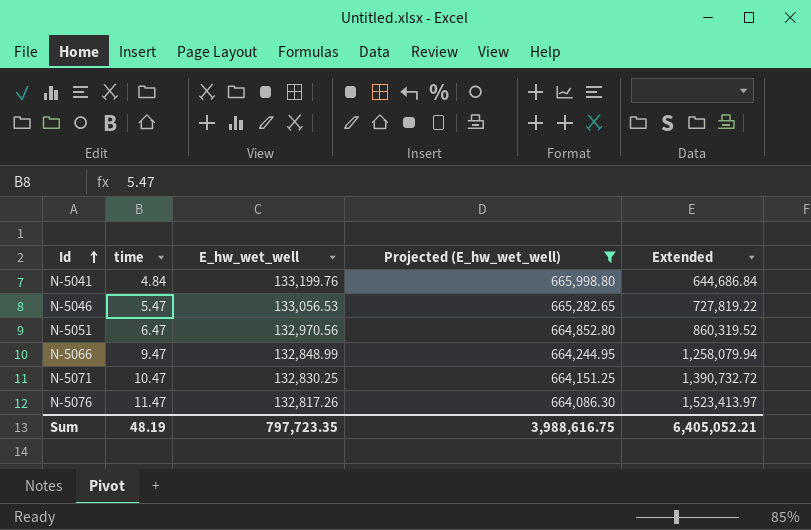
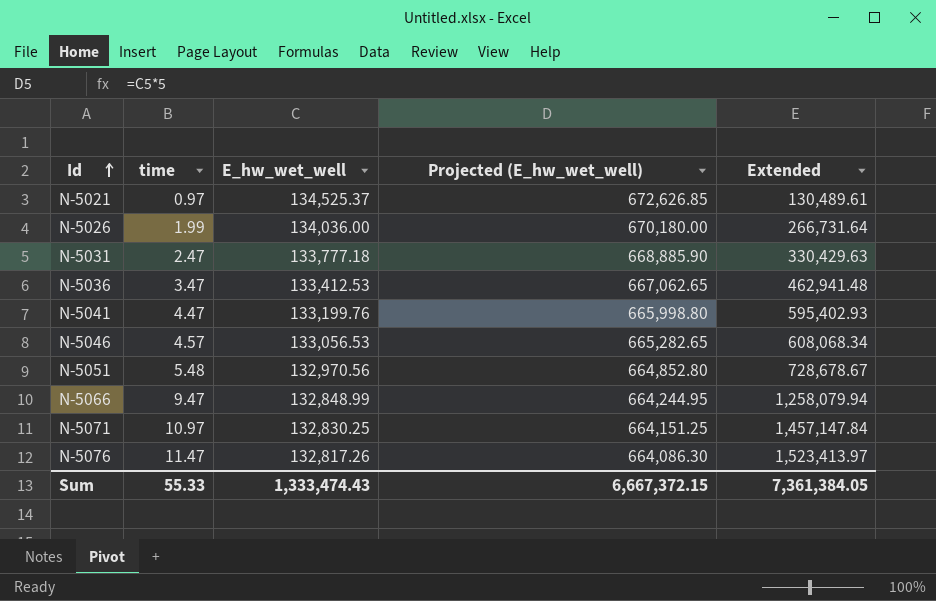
filter: Projected (E_hw_wet_well) <= 665,998.80 -> none
N-5041 | time: 4.84 -> 4.47
N-5041 | Extended: 644,686.84 -> 595,402.93
N-5046 | time: 5.47 -> 4.57
N-5046 | Extended: 727,819.22 -> 608,068.34
N-5051 | time: 6.47 -> 5.48
N-5051 | Extended: 860,319.52 -> 728,678.67
N-5071 | time: 10.47 -> 10.97
N-5071 | Extended: 1,390,732.72 -> 1,457,147.84
Sum | time: 48.19 -> 55.33
Sum | E_hw_wet_well: 797,723.35 -> 1,333,474.43
Sum | Projected (E_hw_wet_well): 3,988,616.75 -> 6,667,372.15
Sum | Extended: 6,405,052.21 -> 7,361,384.05

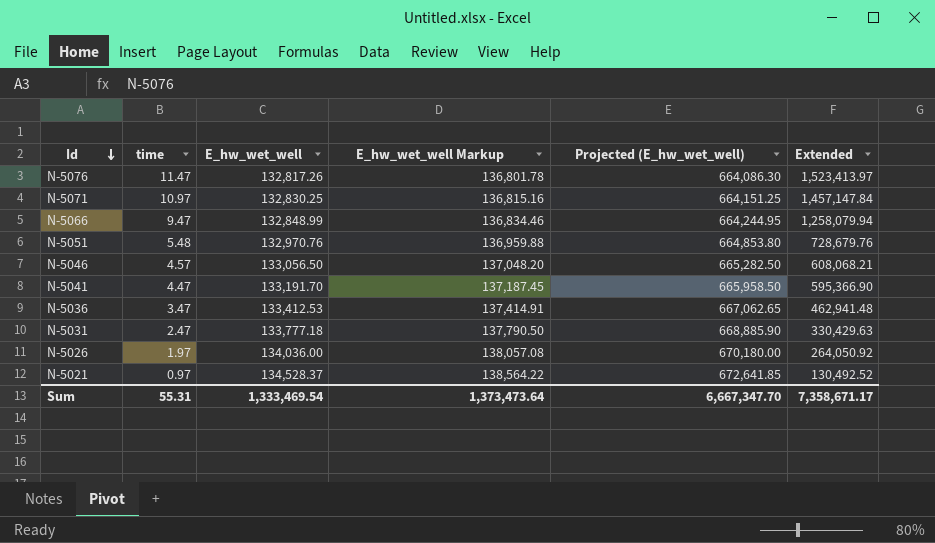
row order: Id ascending -> Id descending
column E_hw_wet_well Markup | formula: none -> [E_hw_wet_well] * 1.03
N-5051 | E_hw_wet_well: 132,970.56 -> 132,970.76
N-5051 | Projected (E_hw_wet_well): 664,852.80 -> 664,853.80
N-5051 | Extended: 728,678.67 -> 728,679.76
N-5046 | E_hw_wet_well: 133,056.53 -> 133,056.50
N-5046 | Projected (E_hw_wet_well): 665,282.65 -> 665,282.50
N-5046 | Extended: 608,068.34 -> 608,068.21
N-5041 | E_hw_wet_well: 133,199.76 -> 133,191.70
N-5041 | Projected (E_hw_wet_well): 665,998.80 -> 665,958.50
N-5041 | Extended: 595,402.93 -> 595,366.90
N-5026 | time: 1.99 -> 1.97
N-5026 | Extended: 266,731.64 -> 264,050.92
N-5021 | E_hw_wet_well: 134,525.37 -> 134,528.37
N-5021 | Projected (E_hw_wet_well): 672,626.85 -> 672,641.85
N-5021 | Extended: 130,489.61 -> 130,492.52
Sum | time: 55.33 -> 55.31
Sum | E_hw_wet_well: 1,333,474.43 -> 1,333,469.54
Sum | Projected (E_hw_wet_well): 6,667,372.15 -> 6,667,347.70
Sum | Extended: 7,361,384.05 -> 7,358,671.17

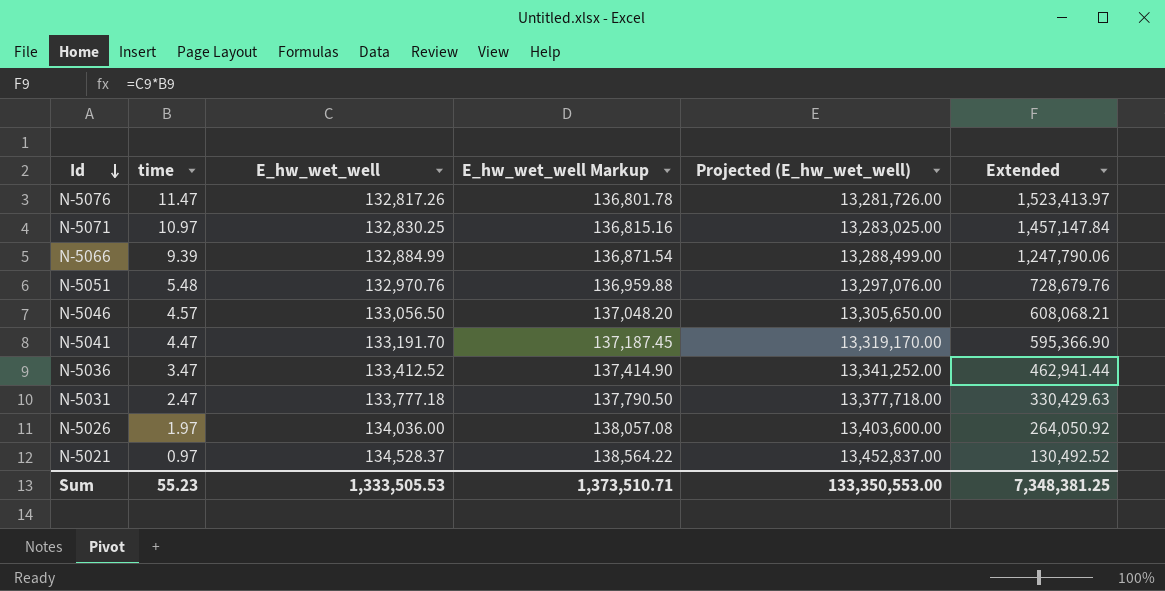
column Projected (E_hw_wet_well) | formula: [E_hw_wet_well] * 5 -> [E_hw_wet_well] * 100
N-5066 | time: 9.47 -> 9.39
N-5066 | E_hw_wet_well: 132,848.99 -> 132,884.99
N-5066 | E_hw_wet_well Markup: 136,834.46 -> 136,871.54
N-5066 | Extended: 1,258,079.94 -> 1,247,790.06
N-5036 | E_hw_wet_well: 133,412.53 -> 133,412.52
N-5036 | E_hw_wet_well Markup: 137,414.91 -> 137,414.90
N-5036 | Extended: 462,941.48 -> 462,941.44
Sum | time: 55.31 -> 55.23
Sum | E_hw_wet_well: 1,333,469.54 -> 1,333,505.53
Sum | E_hw_wet_well Markup: 1,373,473.64 -> 1,373,510.71
Sum | Projected (E_hw_wet_well): 6,667,347.70 -> 133,350,553.00
Sum | Extended: 7,358,671.17 -> 7,348,381.25

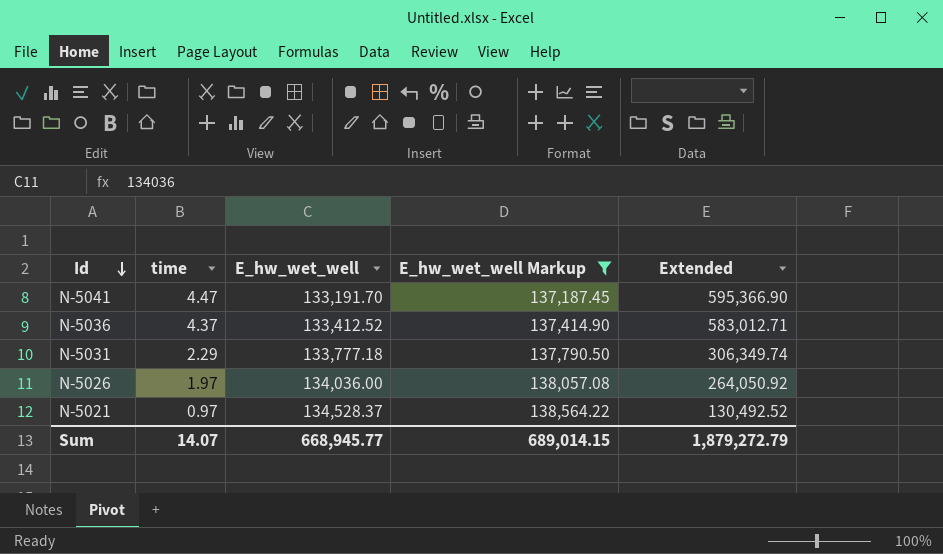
filter: none -> E_hw_wet_well Markup >= 137,187.45
column Projected (E_hw_wet_well) | formula: [E_hw_wet_well] * 100 -> none
N-5036 | time: 3.47 -> 4.37
N-5036 | Extended: 462,941.44 -> 583,012.71
N-5031 | time: 2.47 -> 2.29
N-5031 | Extended: 330,429.63 -> 306,349.74
Sum | time: 55.23 -> 14.07
Sum | E_hw_wet_well: 1,333,505.53 -> 668,945.77
Sum | E_hw_wet_well Markup: 1,373,510.71 -> 689,014.15
Sum | Extended: 7,348,381.25 -> 1,879,272.79

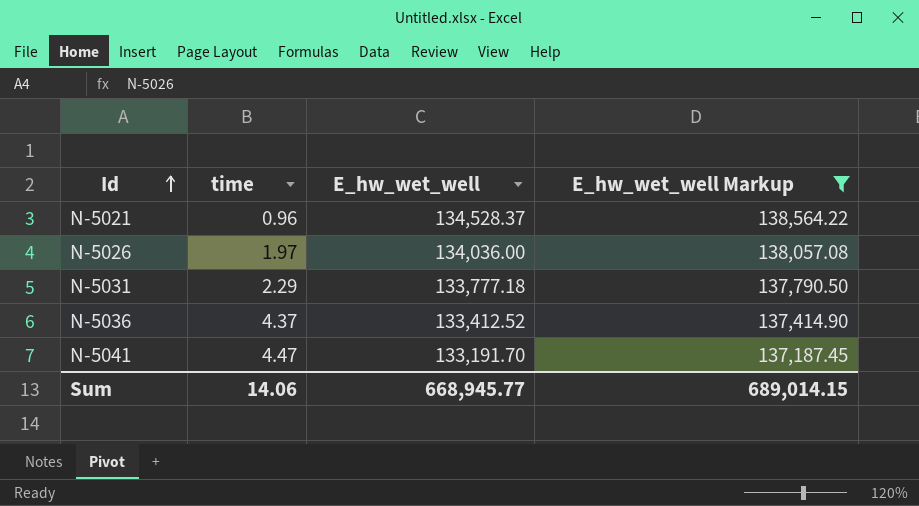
row order: Id descending -> Id ascending
column Extended | formula: [time] * [E_hw_wet_well] -> none
N-5021 | time: 0.97 -> 0.96
Sum | time: 14.07 -> 14.06

